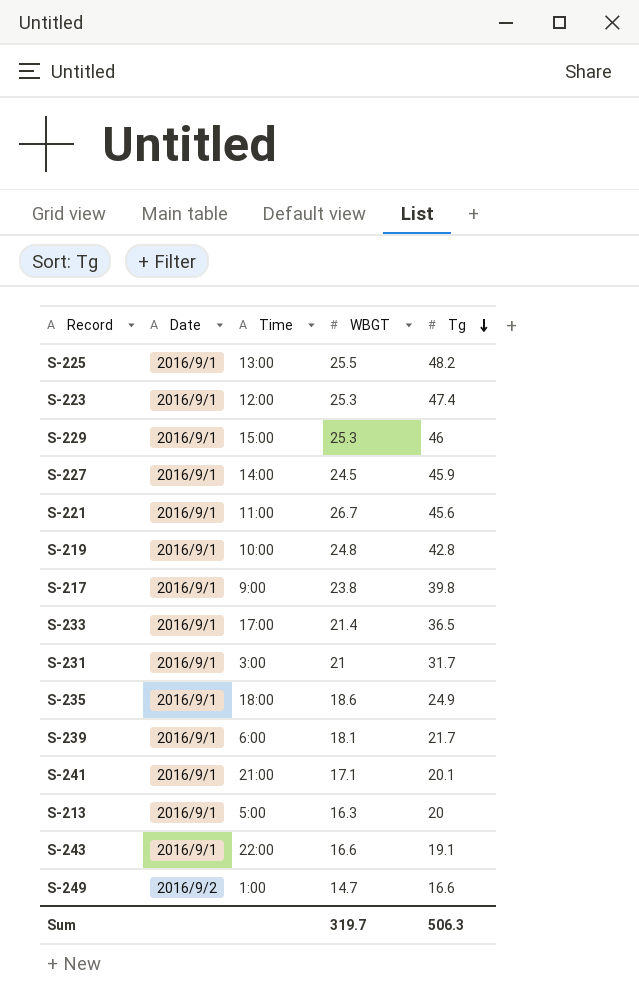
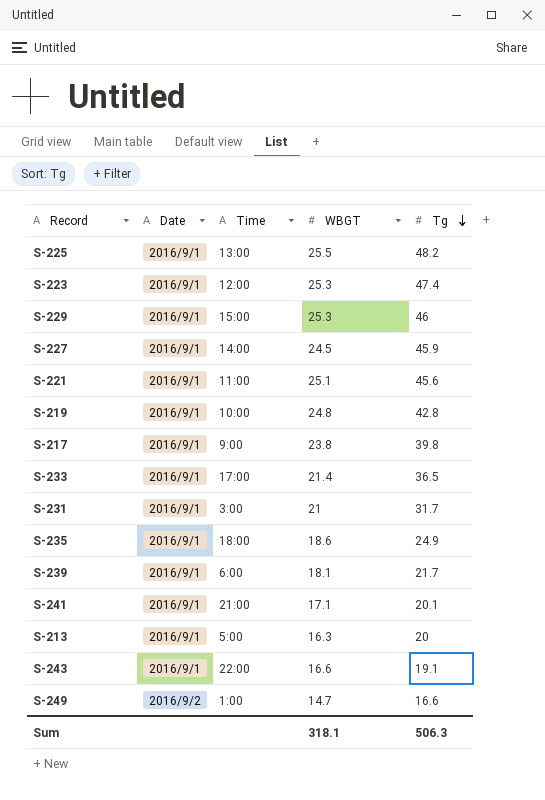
S-221 | WBGT: 26.7 -> 25.1
Sum | WBGT: 319.7 -> 318.1

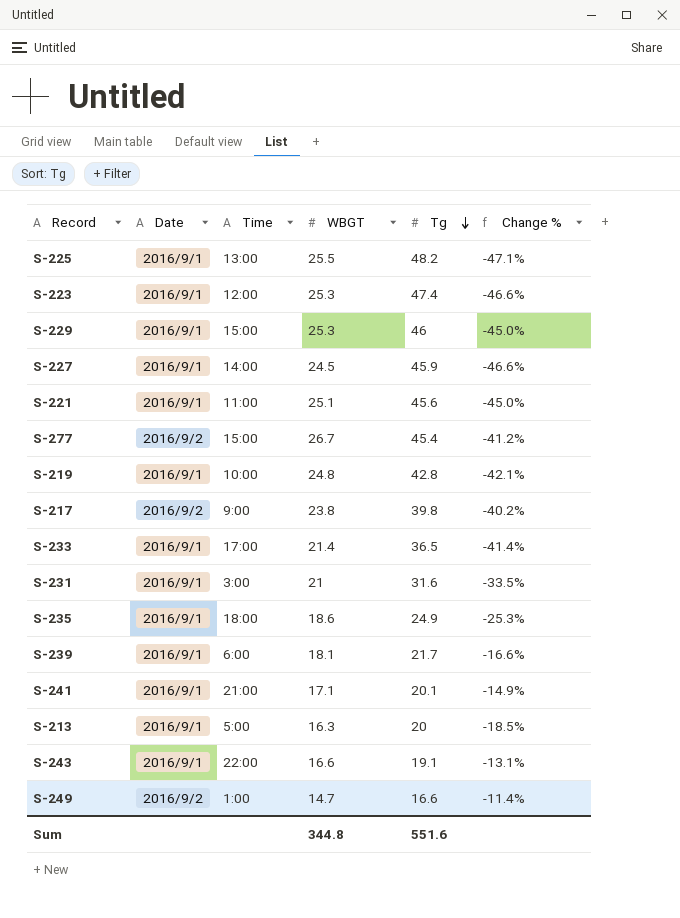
column Change % | formula: none -> ([WBGT] - [Tg]) / [Tg]
row S-277: none -> 2016/9/2 | 15:00 | 26.7 | 45.4 | -41.2%
S-217 | Date: 2016/9/1 -> 2016/9/2
S-231 | Tg: 31.7 -> 31.6
Sum | WBGT: 318.1 -> 344.8
Sum | Tg: 506.3 -> 551.6

